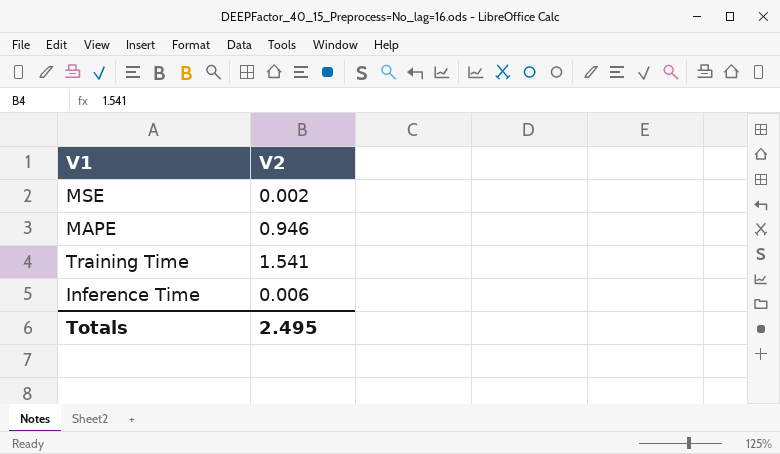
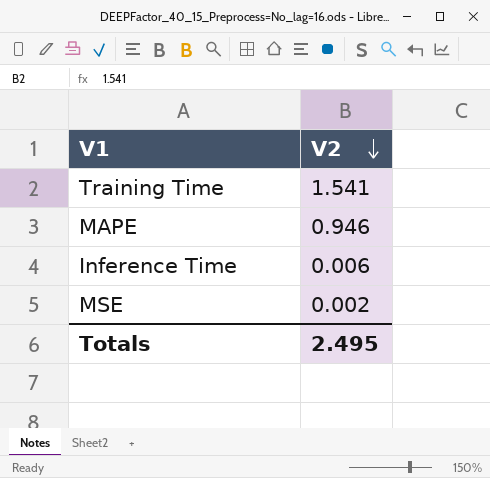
row order: none -> V2 descending

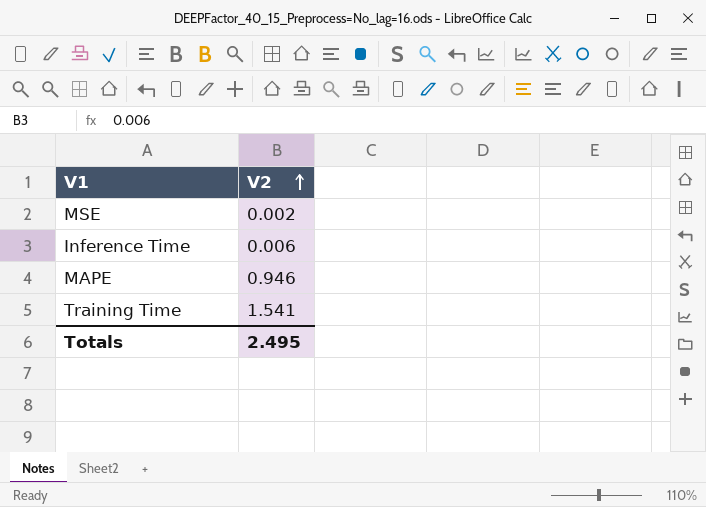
row order: V2 descending -> V2 ascending

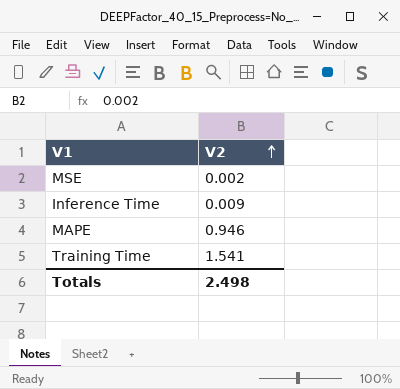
Inference Time | V2: 0.006 -> 0.009
Totals | V2: 2.495 -> 2.498

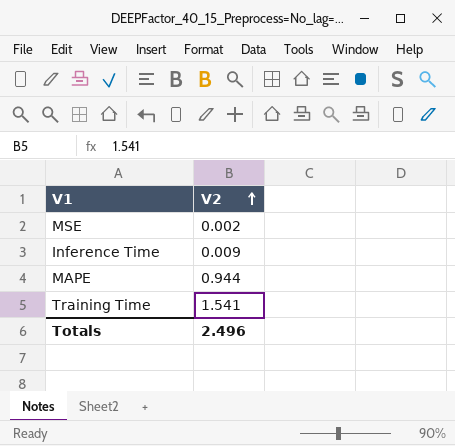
MAPE | V2: 0.946 -> 0.944
Totals | V2: 2.498 -> 2.496

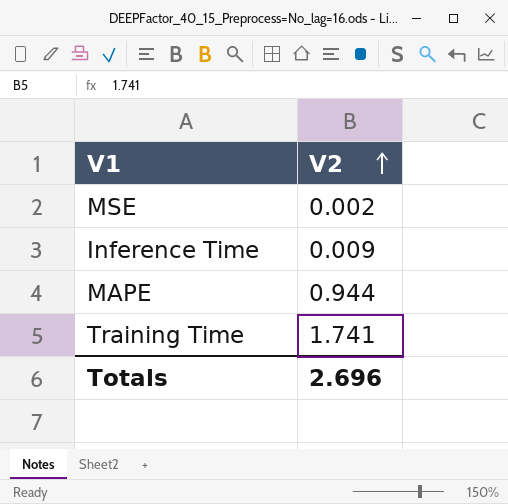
Training Time | V2: 1.541 -> 1.741
Totals | V2: 2.496 -> 2.696

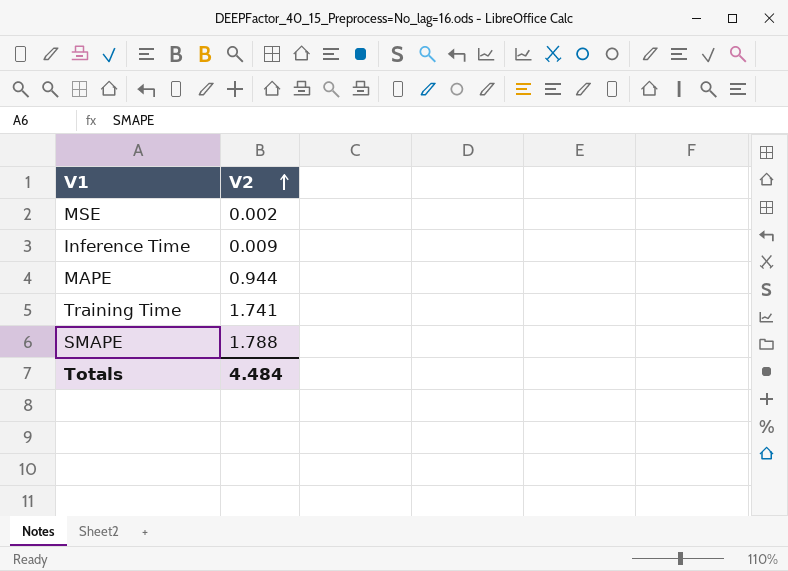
row SMAPE: none -> 1.788
Totals | V2: 2.696 -> 4.484

